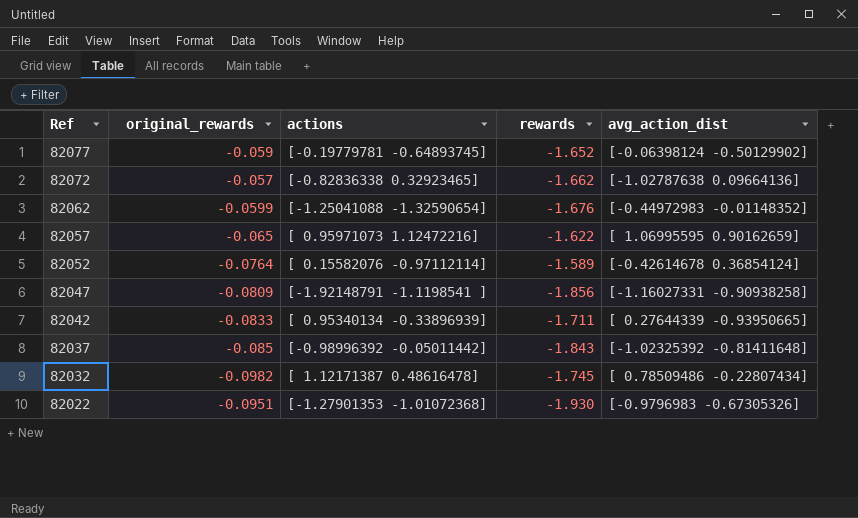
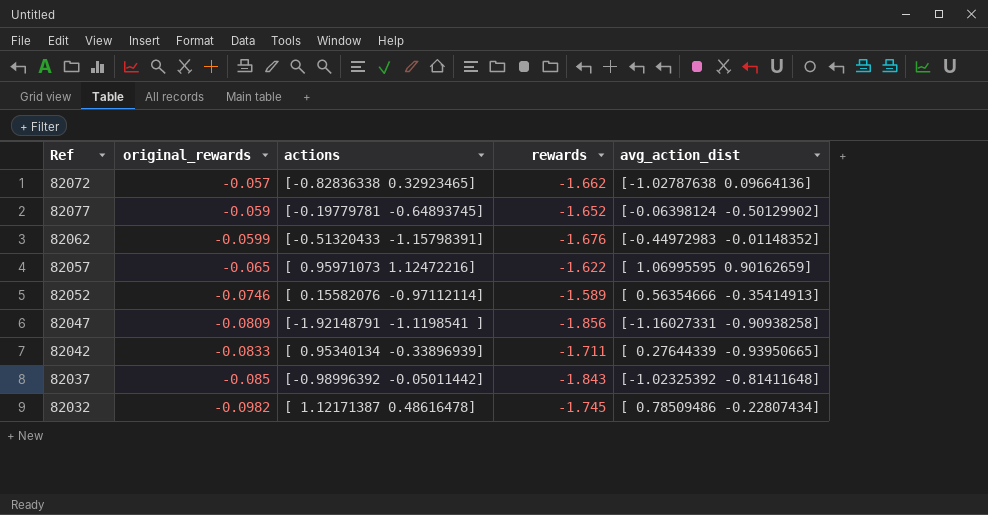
row order: Ref descending -> original_rewards descending
row 82022: -0.0951 | [-1.27901353 -1.01072368] | -1.930 | [-0.9796983 -0.67305326] -> none
82062 | actions: [-1.25041088 -1.32590654] -> [-0.51320433 -1.15798391]
82052 | original_rewards: -0.0764 -> -0.0746
82052 | avg_action_dist: [-0.42614678 0.36854124] -> [ 0.56354666 -0.35414913]

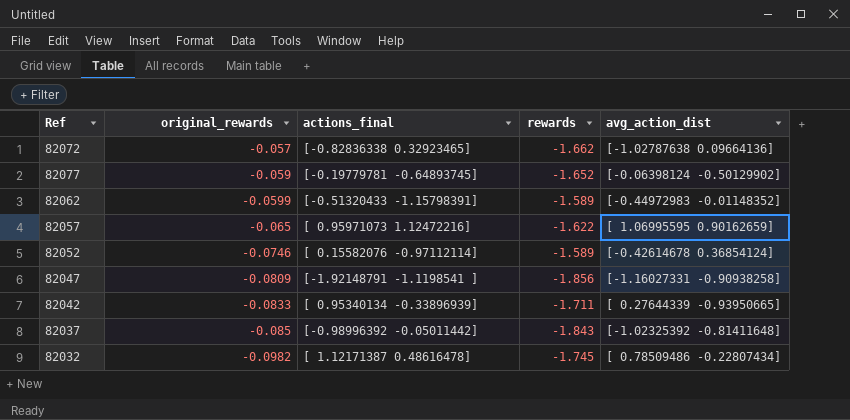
column name: actions -> actions_final
82062 | rewards: -1.676 -> -1.589
82052 | avg_action_dist: [ 0.56354666 -0.35414913] -> [-0.42614678 0.36854124]

